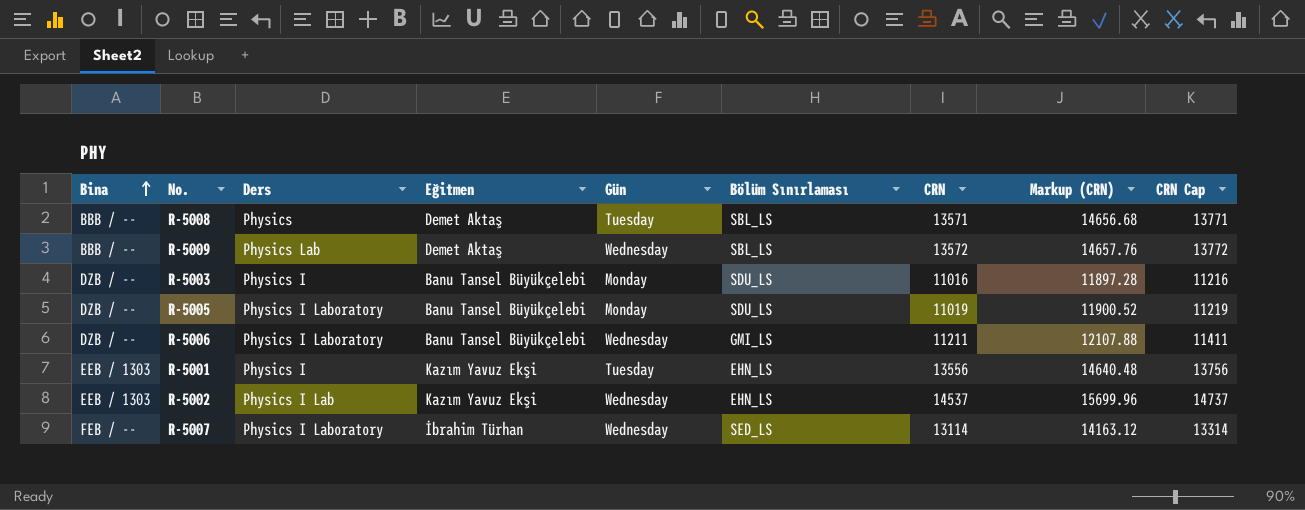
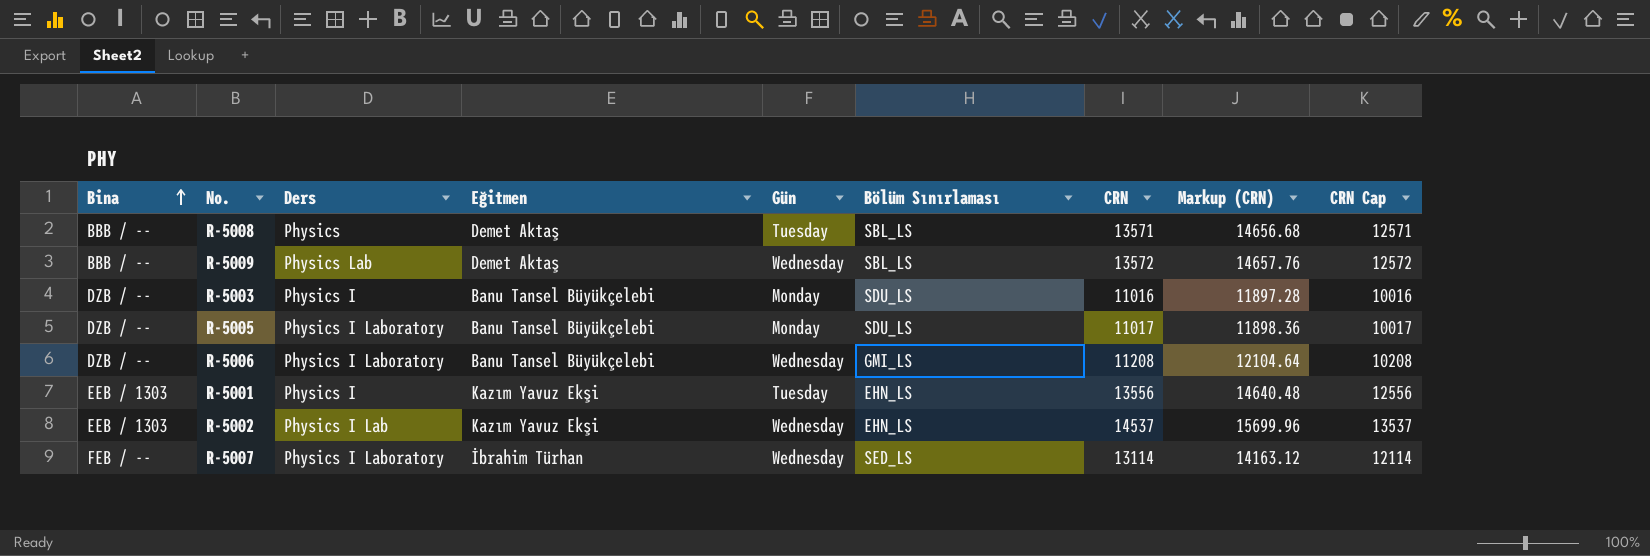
column CRN Cap | formula: [CRN] + 200 -> [CRN] - 1000
R-5005 | CRN: 11019 -> 11017
R-5005 | Markup (CRN): 11900.52 -> 11898.36
R-5006 | CRN: 11211 -> 11208
R-5006 | Markup (CRN): 12107.88 -> 12104.64

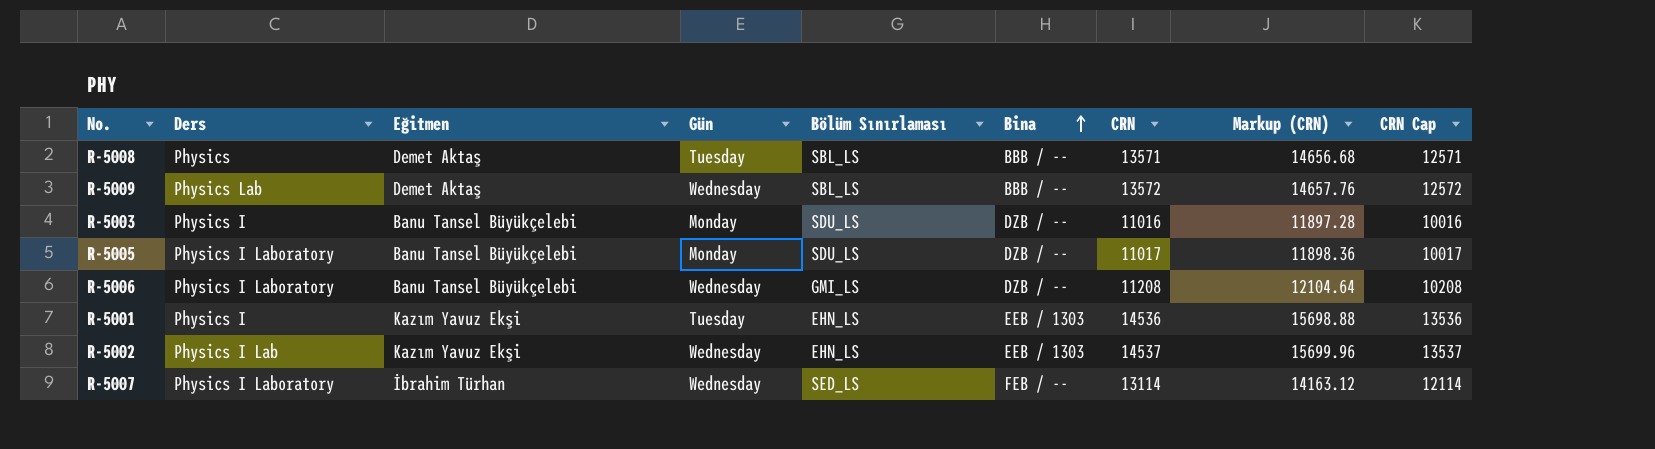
column Bina | position: 1 -> 6
R-5001 | CRN: 13556 -> 14536
R-5001 | Markup (CRN): 14640.48 -> 15698.88
R-5001 | CRN Cap: 12556 -> 13536

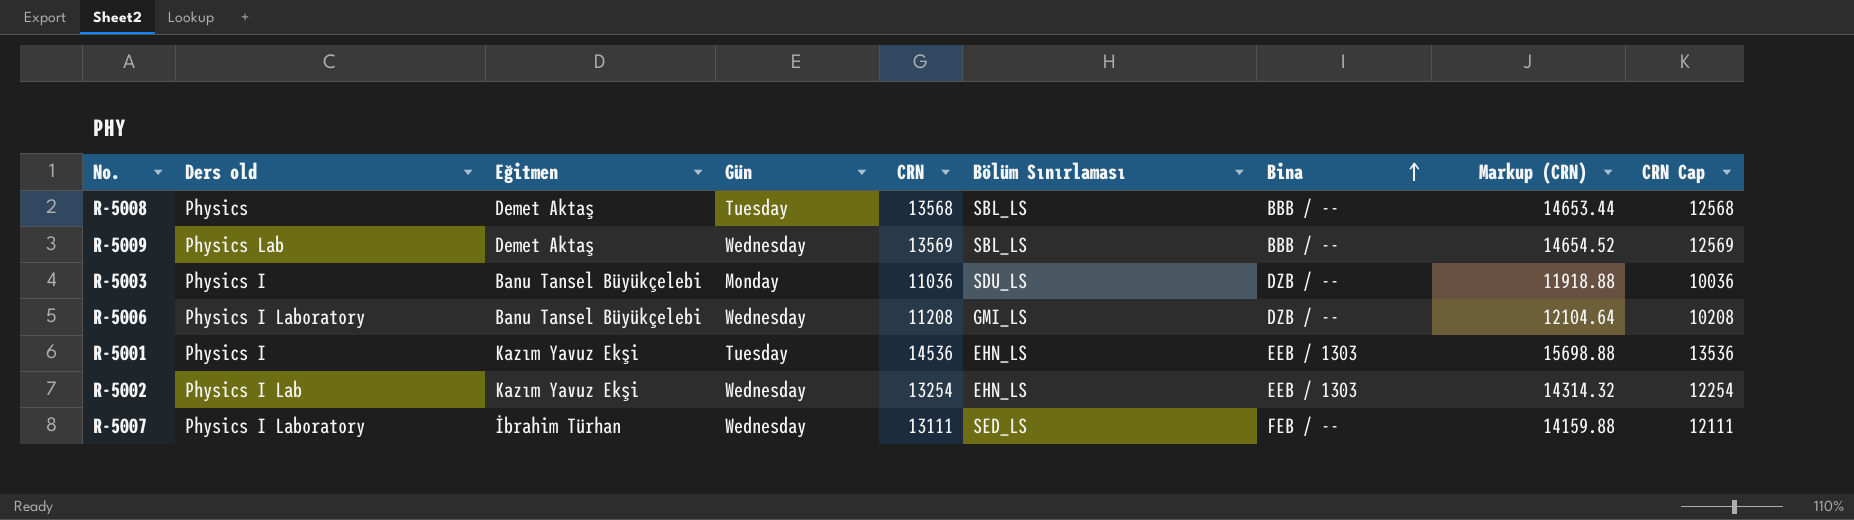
column name: Ders -> Ders old
column CRN | position: 7 -> 5
row R-5005: Physics I Laboratory | Banu Tansel Büyükçelebi | Monday | SDU_LS | DZB / -- | 11017 | 11898.36 | 10017 -> none
R-5008 | CRN: 13571 -> 13568
R-5008 | Markup (CRN): 14656.68 -> 14653.44
R-5008 | CRN Cap: 12571 -> 12568
R-5009 | CRN: 13572 -> 13569
R-5009 | Markup (CRN): 14657.76 -> 14654.52
R-5009 | CRN Cap: 12572 -> 12569
R-5003 | CRN: 11016 -> 11036
R-5003 | Markup (CRN): 11897.28 -> 11918.88
R-5003 | CRN Cap: 10016 -> 10036
R-5002 | CRN: 14537 -> 13254
R-5002 | Markup (CRN): 15699.96 -> 14314.32
R-5002 | CRN Cap: 13537 -> 12254
R-5007 | CRN: 13114 -> 13111
R-5007 | Markup (CRN): 14163.12 -> 14159.88
R-5007 | CRN Cap: 12114 -> 12111

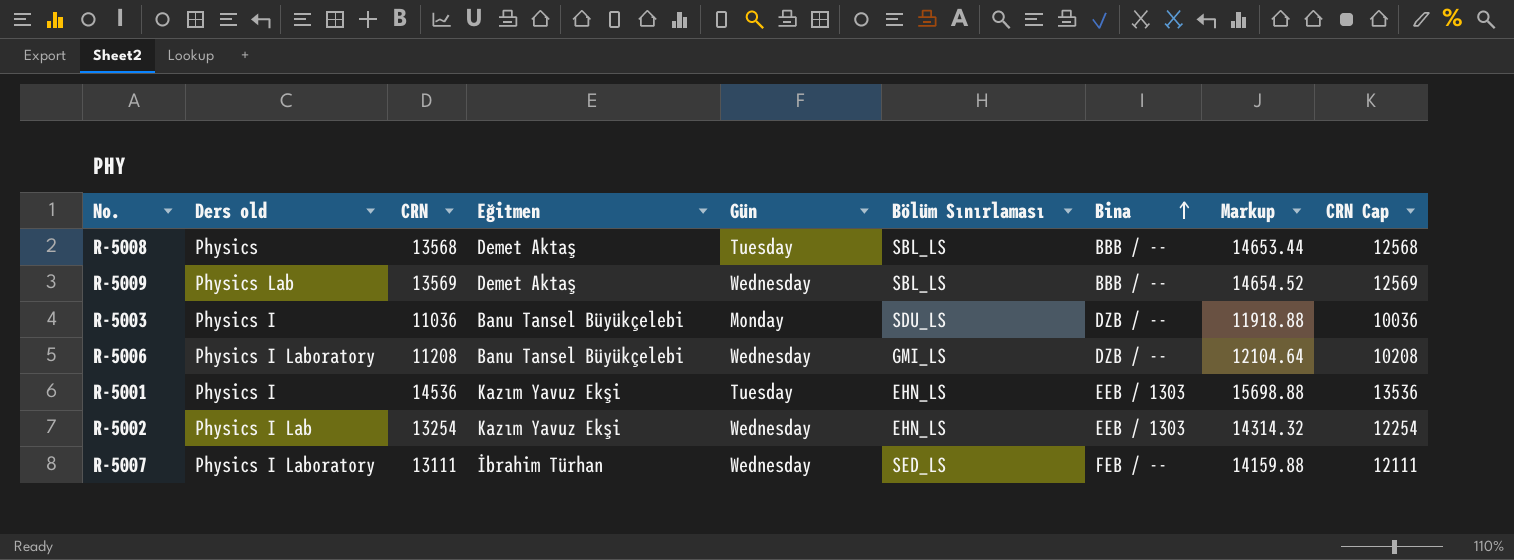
column CRN | position: 5 -> 3
column name: Markup (CRN) -> Markup

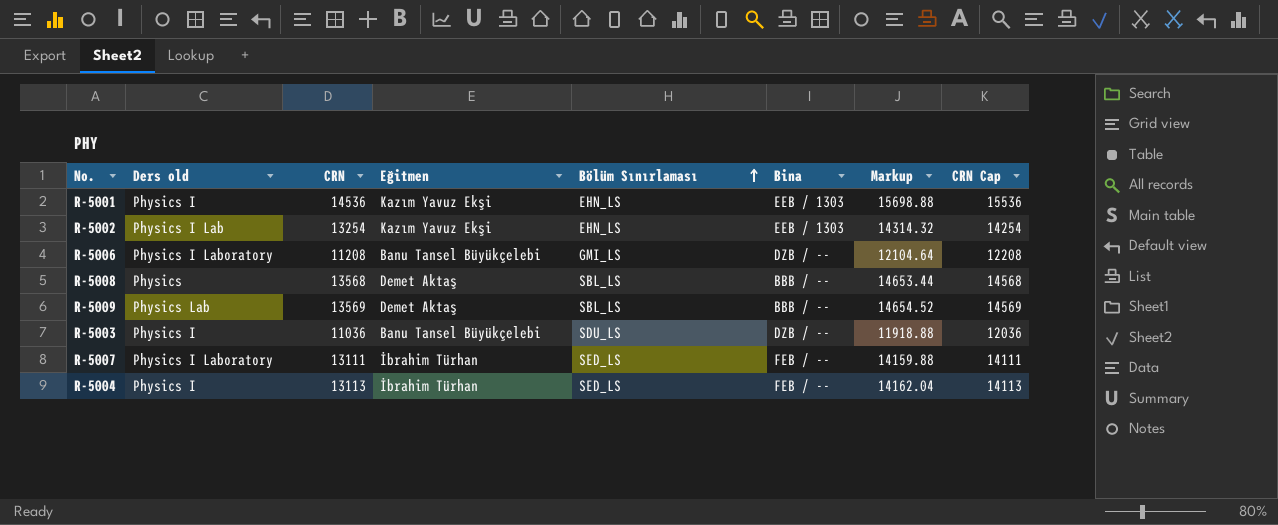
row order: Bina ascending -> Bölüm Sınırlaması ascending
column Gün | position: 5 -> none
column CRN Cap | formula: [CRN] - 1000 -> [CRN] + 1000
row R-5004: none -> Physics I | 13113 | İbrahim Türhan | SED_LS | FEB / -- | 14162.04 | 14113

